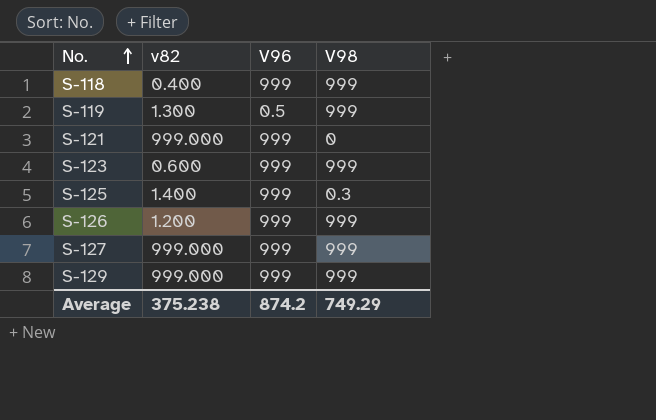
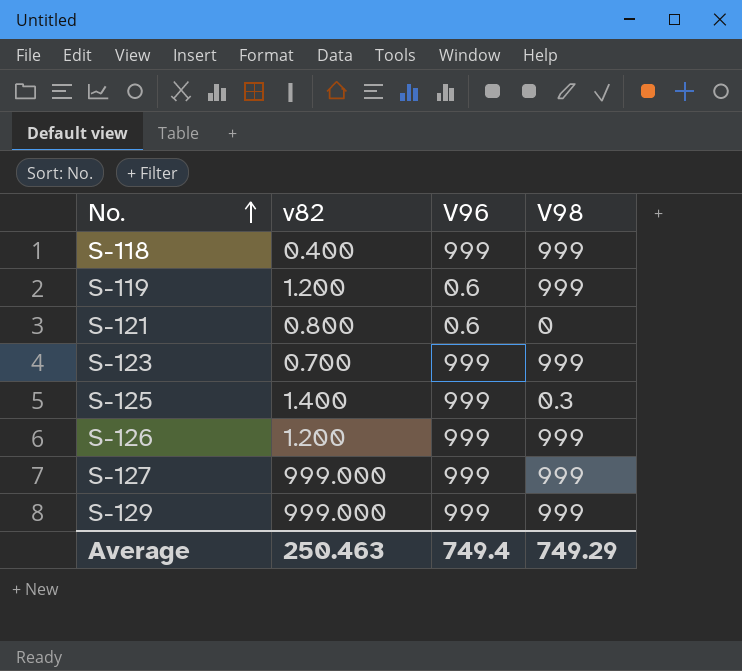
S-119 | v82: 1.300 -> 1.200
S-119 | V96: 0.5 -> 0.6
S-121 | v82: 999.000 -> 0.800
S-121 | V96: 999 -> 0.6
S-123 | v82: 0.600 -> 0.700
Average | v82: 375.238 -> 250.463
Average | V96: 874.2 -> 749.4

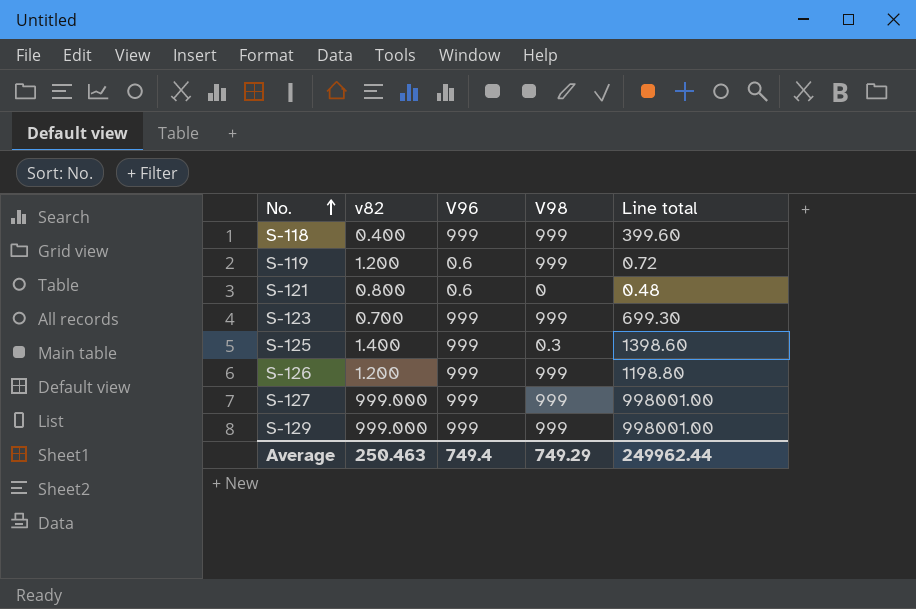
column Line total | formula: none -> [v82] * [V96]

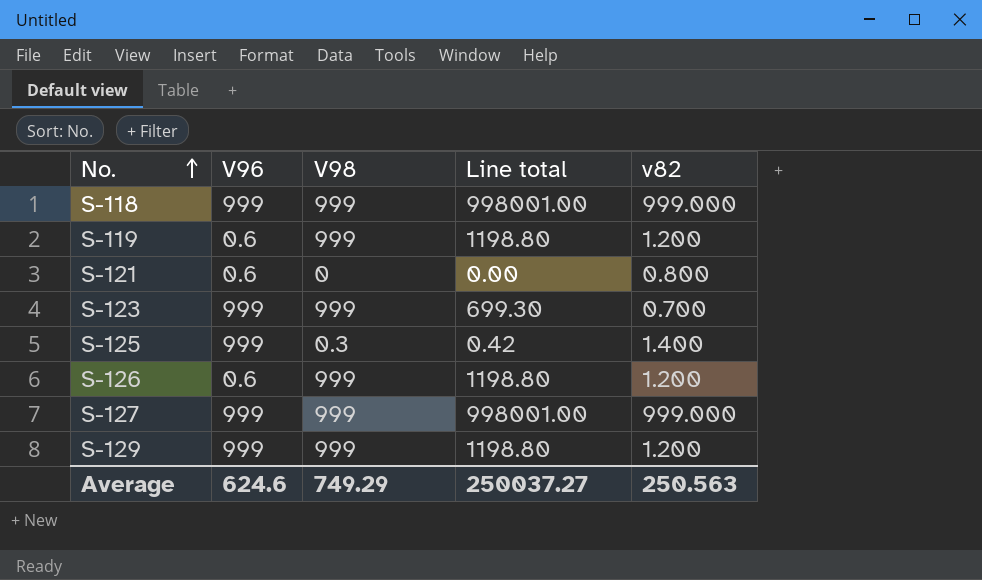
column Line total | formula: [v82] * [V96] -> [V98] * [v82]
column v82 | position: 2 -> 5
S-118 | v82: 0.400 -> 999.000
S-126 | V96: 999 -> 0.6
S-129 | v82: 999.000 -> 1.200
Average | V96: 749.4 -> 624.6
Average | Line total: 249962.44 -> 250037.27
Average | v82: 250.463 -> 250.563

